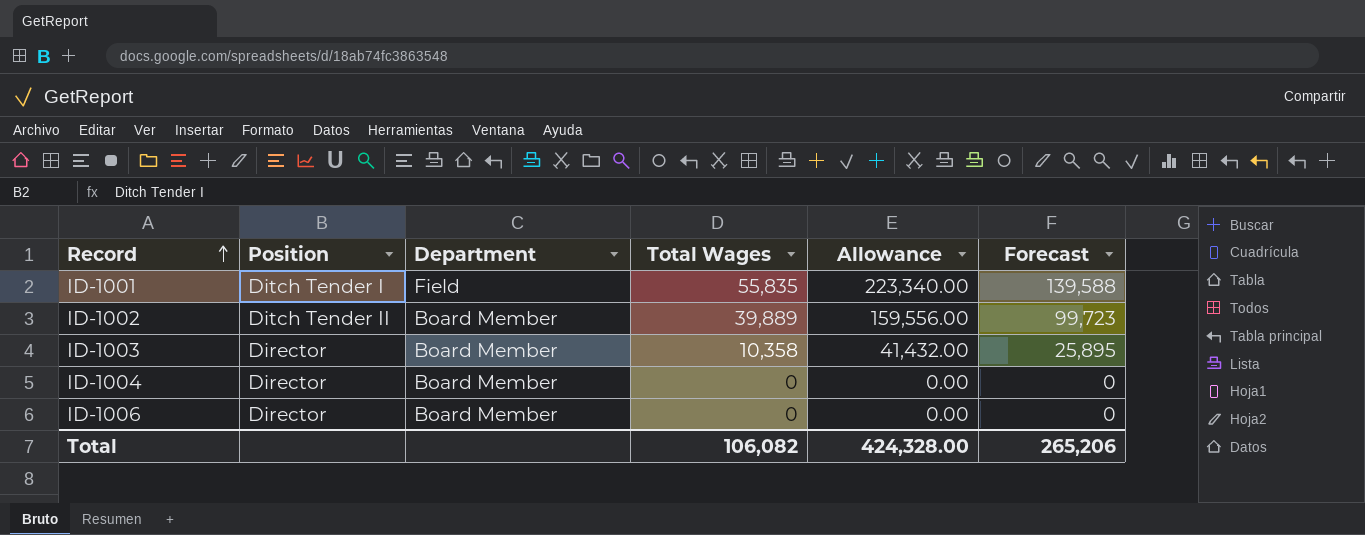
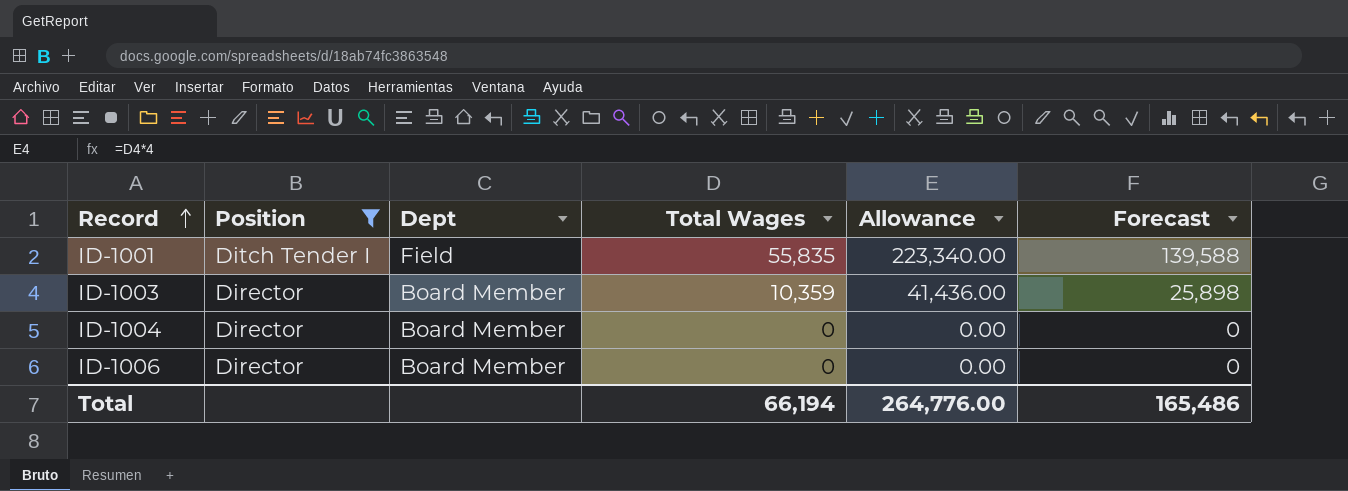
filter: none -> Position != Ditch Tender II
column name: Department -> Dept
ID-1003 | Total Wages: 10,358 -> 10,359
ID-1003 | Allowance: 41,432.00 -> 41,436.00
ID-1003 | Forecast: 25,895 -> 25,898
Total | Total Wages: 106,082 -> 66,194
Total | Allowance: 424,328.00 -> 264,776.00
Total | Forecast: 265,206 -> 165,486

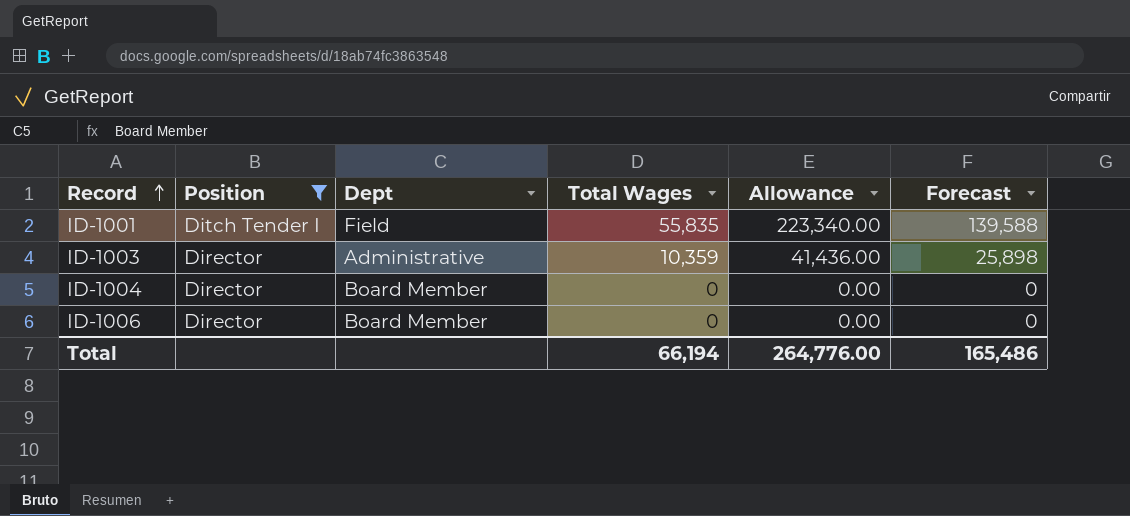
ID-1003 | Dept: Board Member -> Administrative

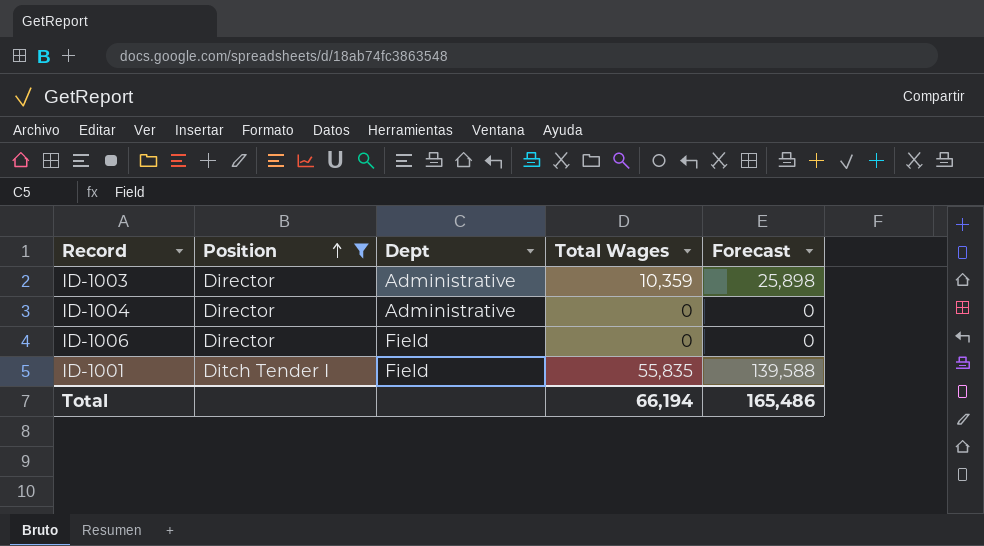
row order: Record ascending -> Position ascending
column Allowance | formula: [Total Wages] * 4 -> none
ID-1004 | Dept: Board Member -> Administrative
ID-1006 | Dept: Board Member -> Field

